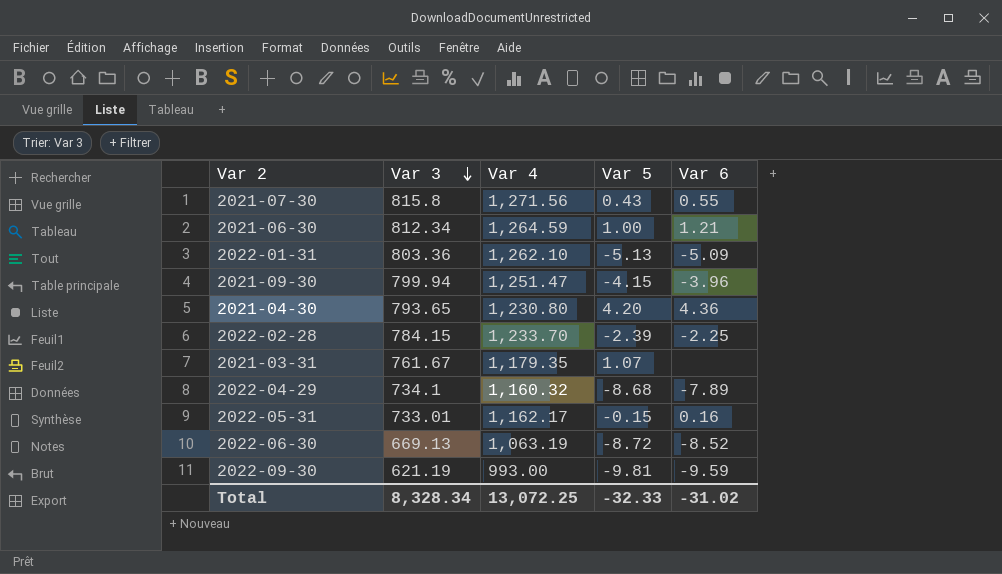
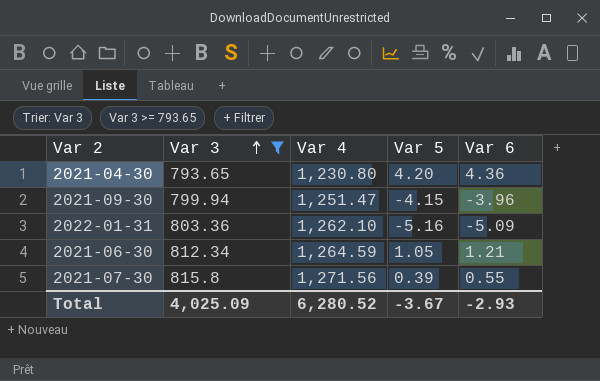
filter: none -> Var 3 >= 793.65
row order: Var 3 descending -> Var 3 ascending
2022-01-31 | Var 5: -5.13 -> -5.16
2021-06-30 | Var 5: 1.00 -> 1.05
2021-07-30 | Var 5: 0.43 -> 0.39
Total | Var 3: 8,328.34 -> 4,025.09
Total | Var 4: 13,072.25 -> 6,280.52
Total | Var 5: -32.33 -> -3.67
Total | Var 6: -31.02 -> -2.93

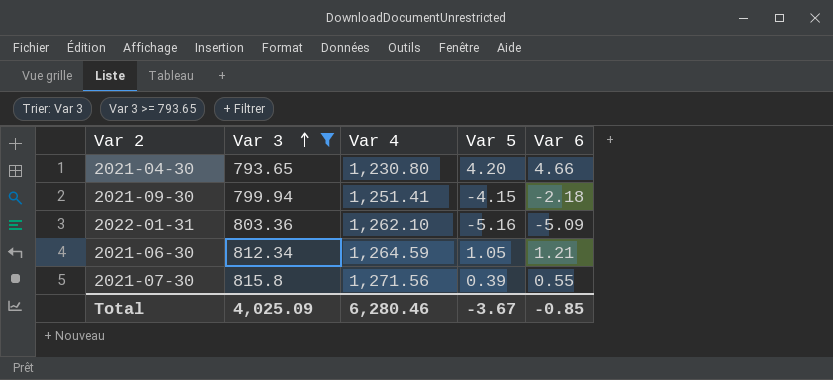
2021-04-30 | Var 6: 4.36 -> 4.66
2021-09-30 | Var 4: 1,251.47 -> 1,251.41
2021-09-30 | Var 6: -3.96 -> -2.18
Total | Var 4: 6,280.52 -> 6,280.46
Total | Var 6: -2.93 -> -0.85

